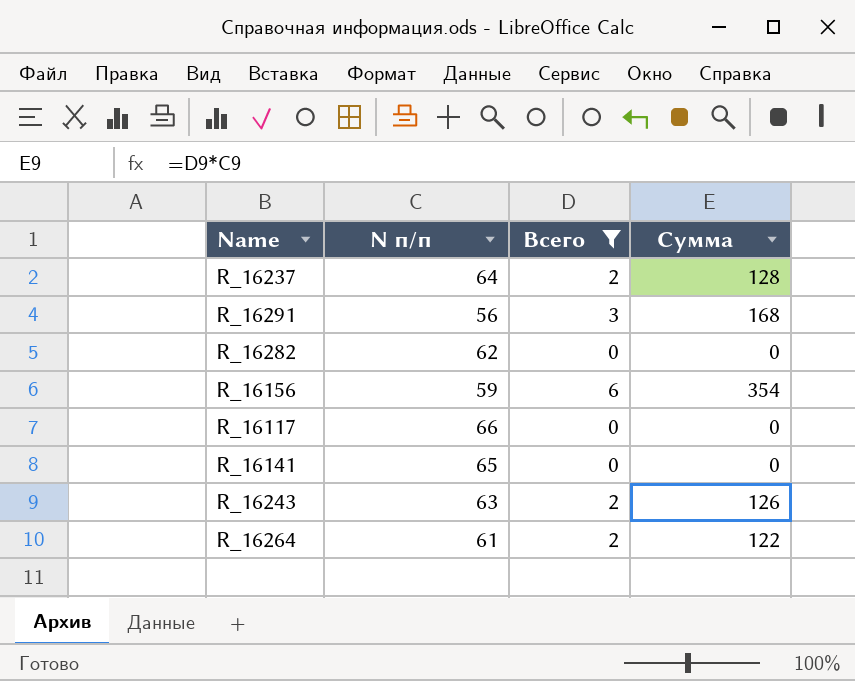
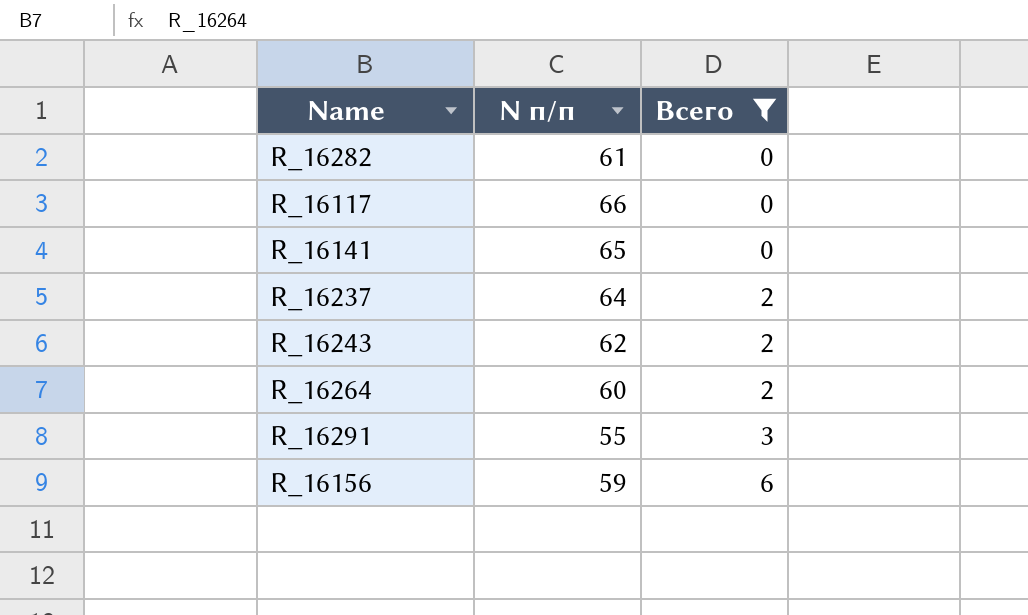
row order: none -> Всего ascending
column Сумма | formula: [N п/п] * [Всего] -> none
R_16282 | N п/п: 62 -> 61
R_16243 | N п/п: 63 -> 62
R_16264 | N п/п: 61 -> 60
R_16291 | N п/п: 56 -> 55

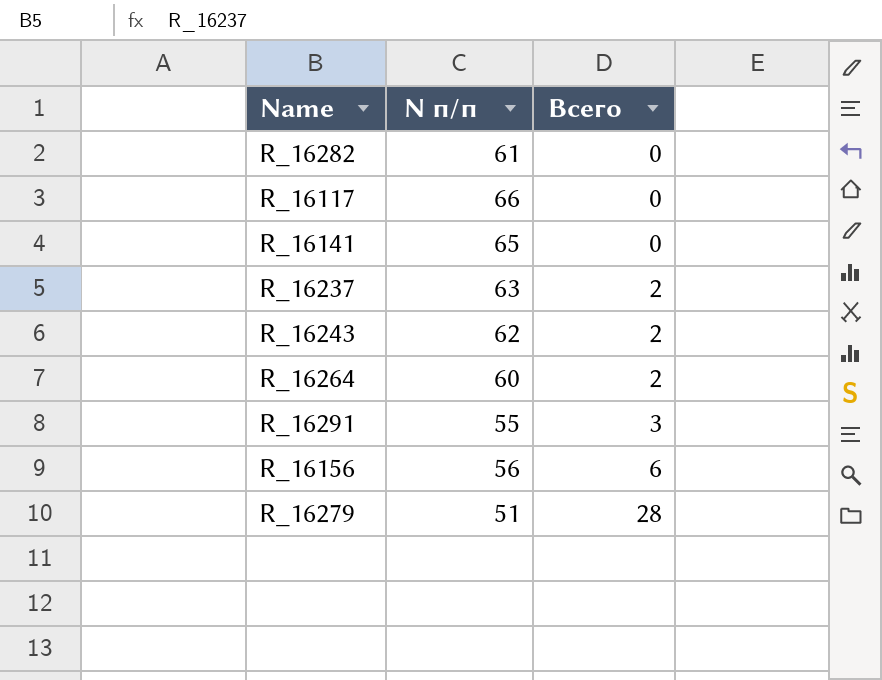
filter: Всего != 28 -> none
R_16237 | N п/п: 64 -> 63
R_16156 | N п/п: 59 -> 56

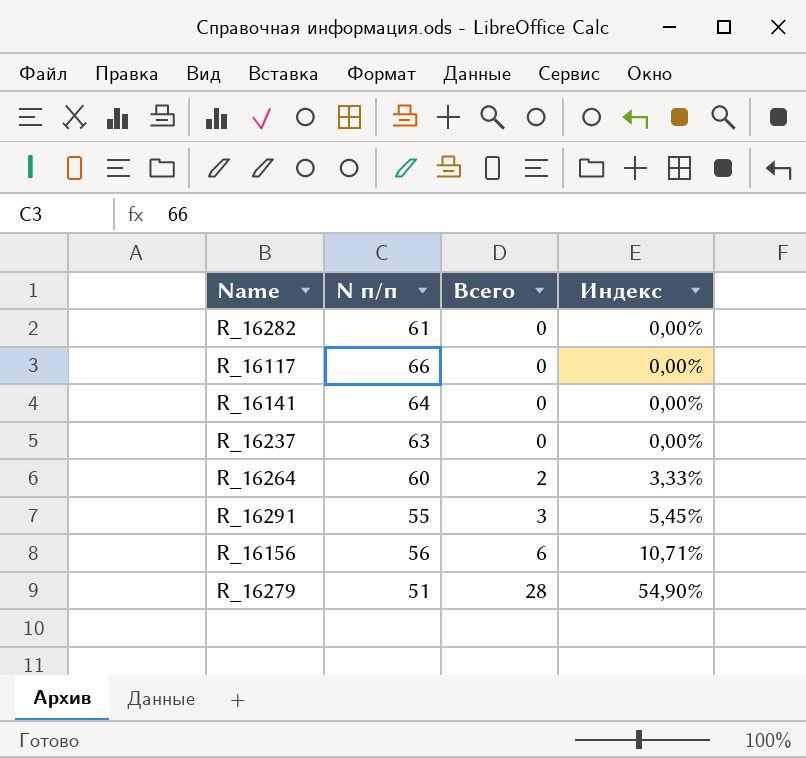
column Индекс | formula: none -> [Всего] / [N п/п]
row R_16243: 62 | 2 -> none
R_16141 | N п/п: 65 -> 64
R_16237 | Всего: 2 -> 0

